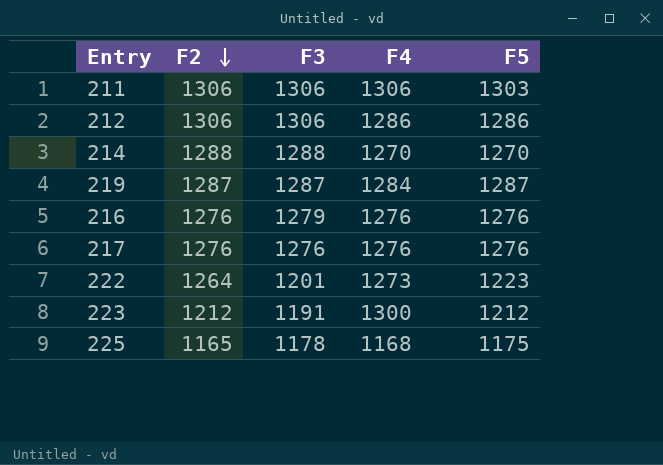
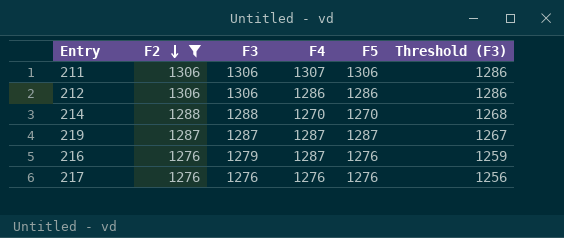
filter: none -> F2 >= 1276
column Threshold (F3) | formula: none -> [F3] - 20
211 | F4: 1306 -> 1307
211 | F5: 1303 -> 1306
219 | F4: 1284 -> 1287
216 | F4: 1276 -> 1287

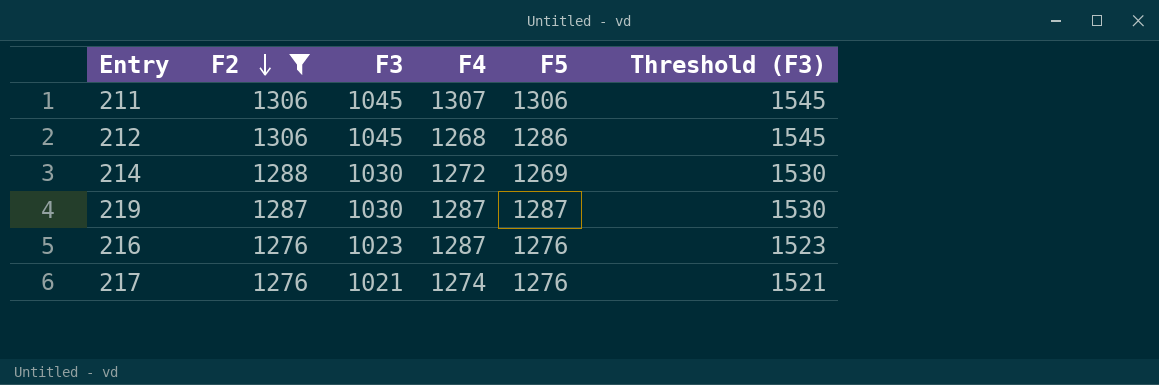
column Threshold (F3) | formula: [F3] - 20 -> [F3] + 500
211 | F3: 1306 -> 1045
212 | F3: 1306 -> 1045
212 | F4: 1286 -> 1268
214 | F3: 1288 -> 1030
214 | F4: 1270 -> 1272
214 | F5: 1270 -> 1269
219 | F3: 1287 -> 1030
216 | F3: 1279 -> 1023
217 | F3: 1276 -> 1021
217 | F4: 1276 -> 1274

